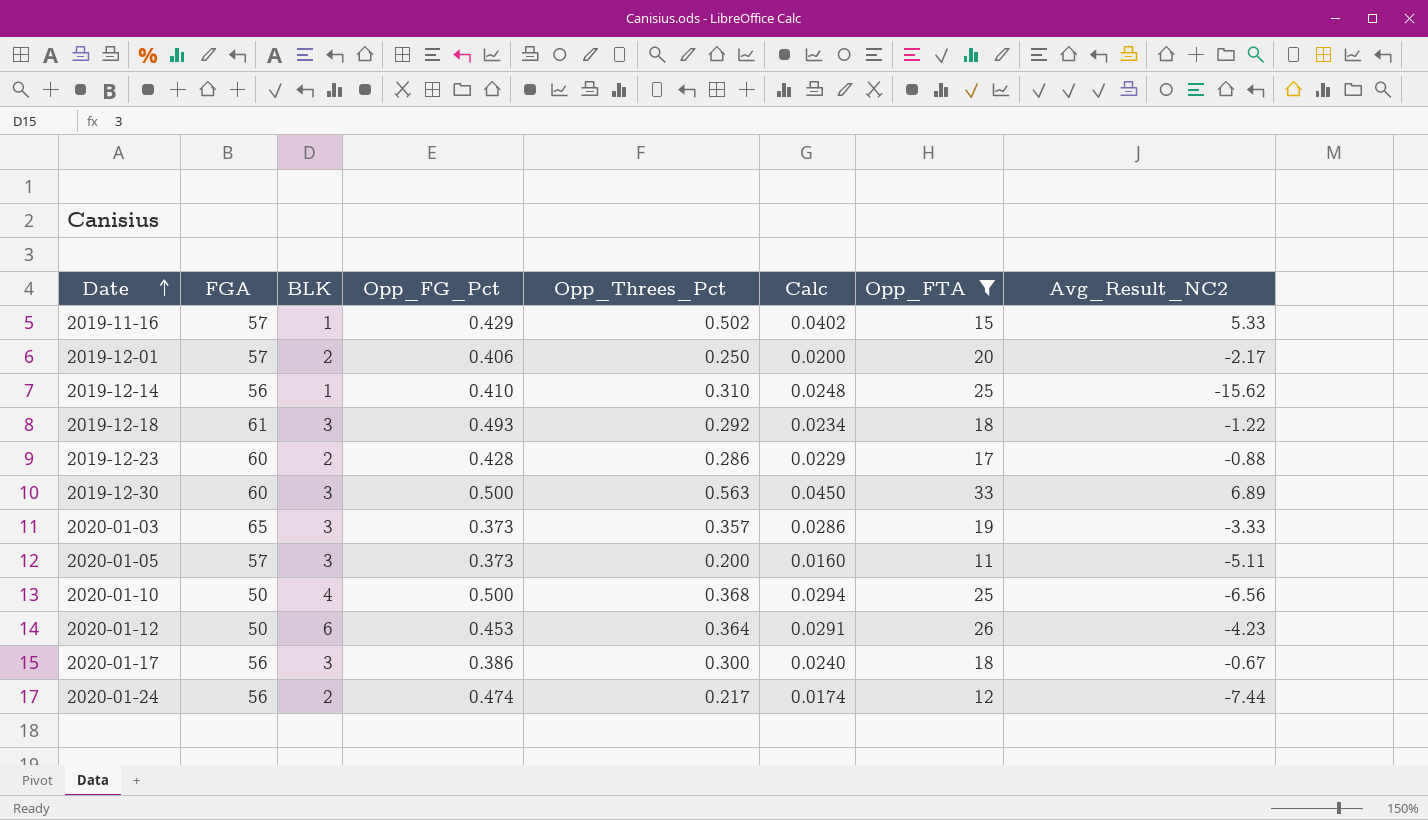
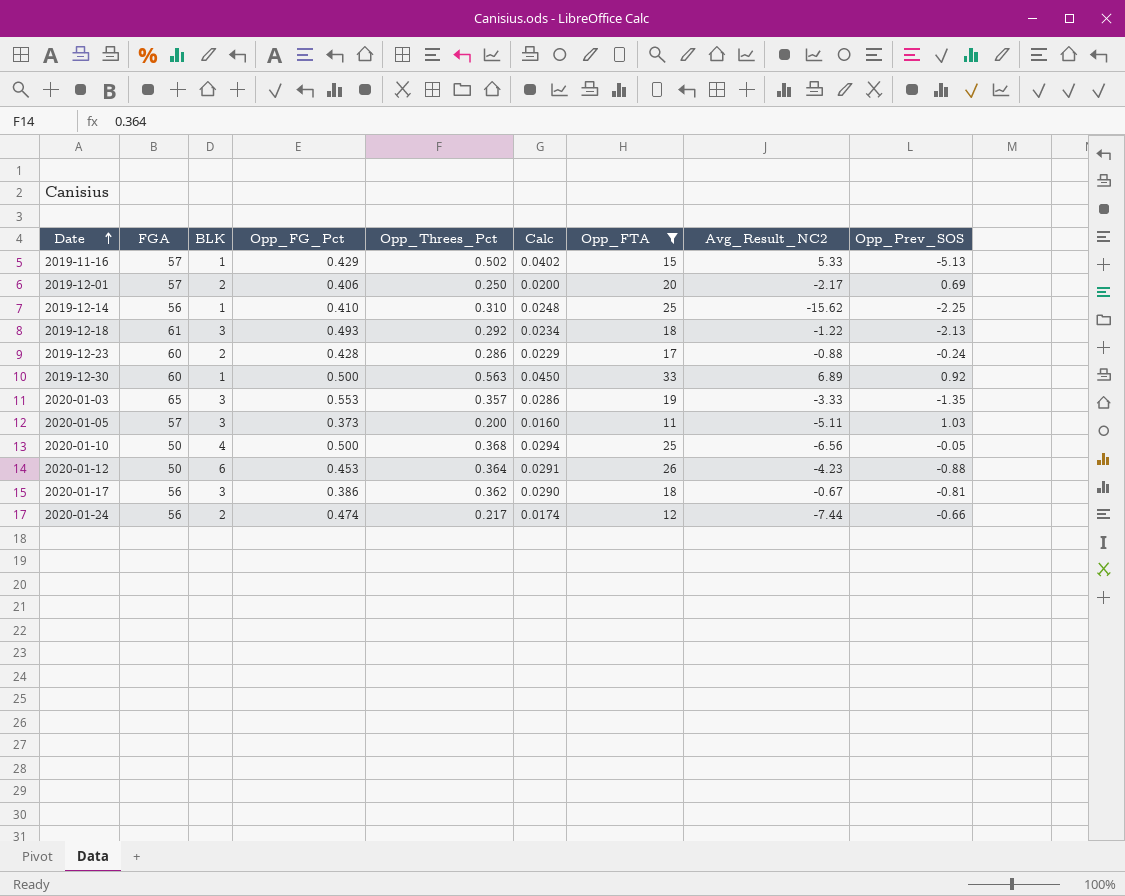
column Opp_Prev_SOS | position: none -> 9
2019-12-30 | BLK: 3 -> 1
2020-01-03 | Opp_FG_Pct: 0.373 -> 0.553
2020-01-17 | Opp_Threes_Pct: 0.300 -> 0.362
2020-01-17 | Calc: 0.0240 -> 0.0290

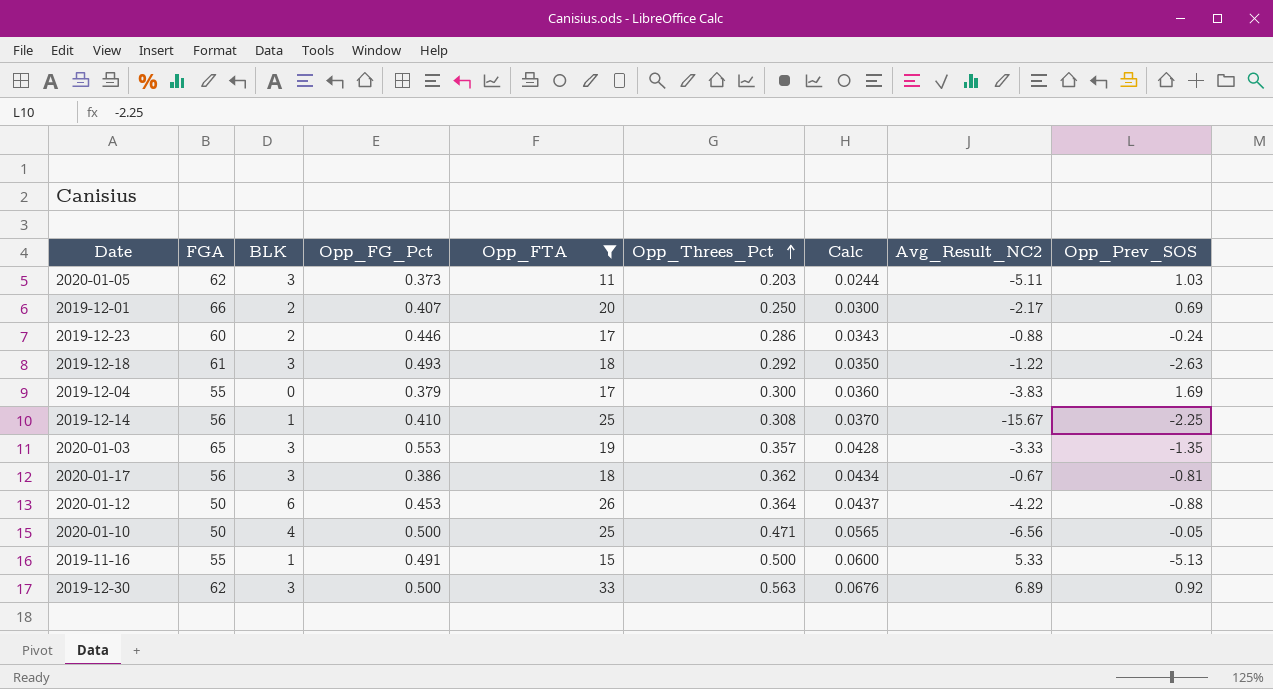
row order: Date ascending -> Opp_Threes_Pct ascending
column Opp_FTA | position: 7 -> 5
column Calc | formula: [Opp_Threes_Pct] * 0.08 -> [Opp_Threes_Pct] * 0.12
row 2020-01-24: 56 | 2 | 0.474 | 0.217 | 0.0174 | 12 | -7.44 | -0.66 -> none
2020-01-05 | FGA: 57 -> 62
2020-01-05 | Opp_Threes_Pct: 0.200 -> 0.203
2019-12-01 | FGA: 57 -> 66
2019-12-01 | Opp_FG_Pct: 0.406 -> 0.407
2019-12-23 | Opp_FG_Pct: 0.428 -> 0.446
2019-12-18 | Opp_Prev_SOS: -2.13 -> -2.63
row 2019-12-04: none -> 55 | 0 | 0.379 | 17 | 0.300 | 0.0360 | -3.83 | 1.69
2019-12-14 | Opp_Threes_Pct: 0.310 -> 0.308
2019-12-14 | Avg_Result_NC2: -15.62 -> -15.67
2020-01-12 | Avg_Result_NC2: -4.23 -> -4.22
2020-01-10 | Opp_Threes_Pct: 0.368 -> 0.471
2019-11-16 | FGA: 57 -> 55
2019-11-16 | Opp_FG_Pct: 0.429 -> 0.491
2019-11-16 | Opp_Threes_Pct: 0.502 -> 0.500
2019-12-30 | FGA: 60 -> 62
2019-12-30 | BLK: 1 -> 3

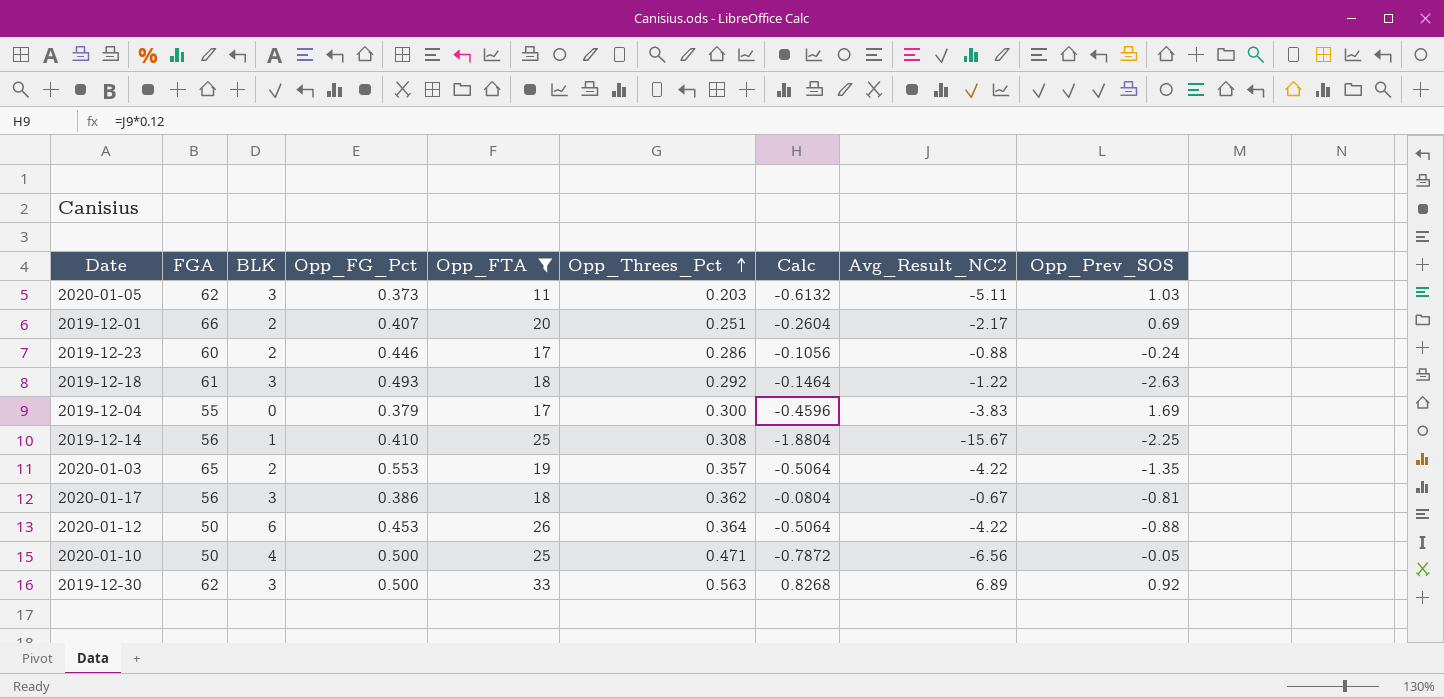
column Calc | formula: [Opp_Threes_Pct] * 0.12 -> [Avg_Result_NC2] * 0.12
row 2019-11-16: 55 | 1 | 0.491 | 15 | 0.500 | 0.0600 | 5.33 | -5.13 -> none
2019-12-01 | Opp_Threes_Pct: 0.250 -> 0.251
2020-01-03 | BLK: 3 -> 2
2020-01-03 | Avg_Result_NC2: -3.33 -> -4.22

